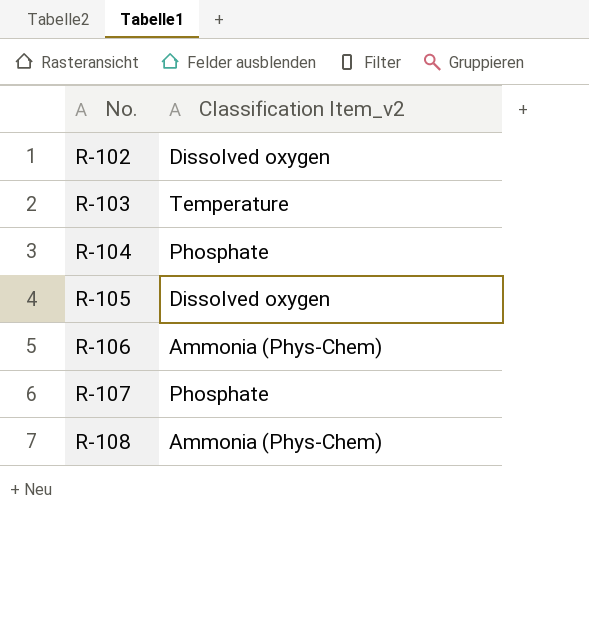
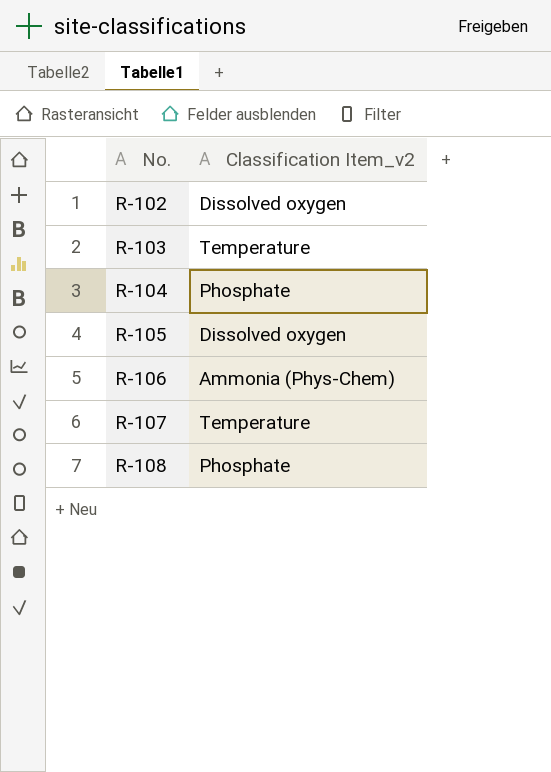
R-107 | Classification Item_v2: Phosphate -> Temperature
R-108 | Classification Item_v2: Ammonia (Phys-Chem) -> Phosphate

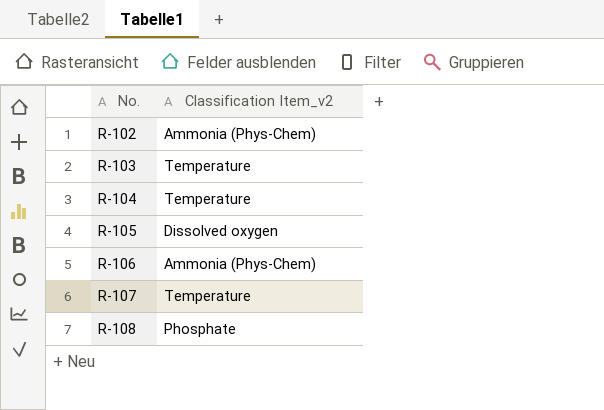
R-102 | Classification Item_v2: Dissolved oxygen -> Ammonia (Phys-Chem)
R-104 | Classification Item_v2: Phosphate -> Temperature

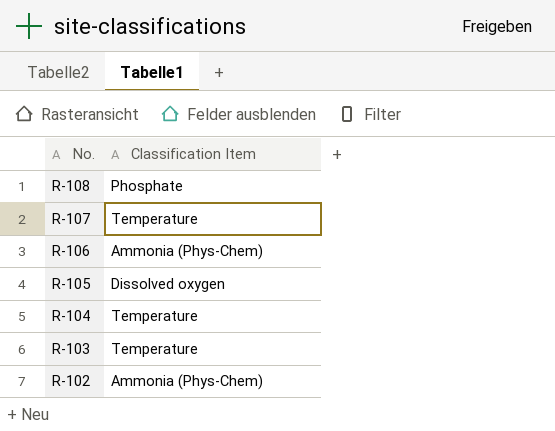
row order: No. ascending -> No. descending
column name: Classification Item_v2 -> Classification Item

